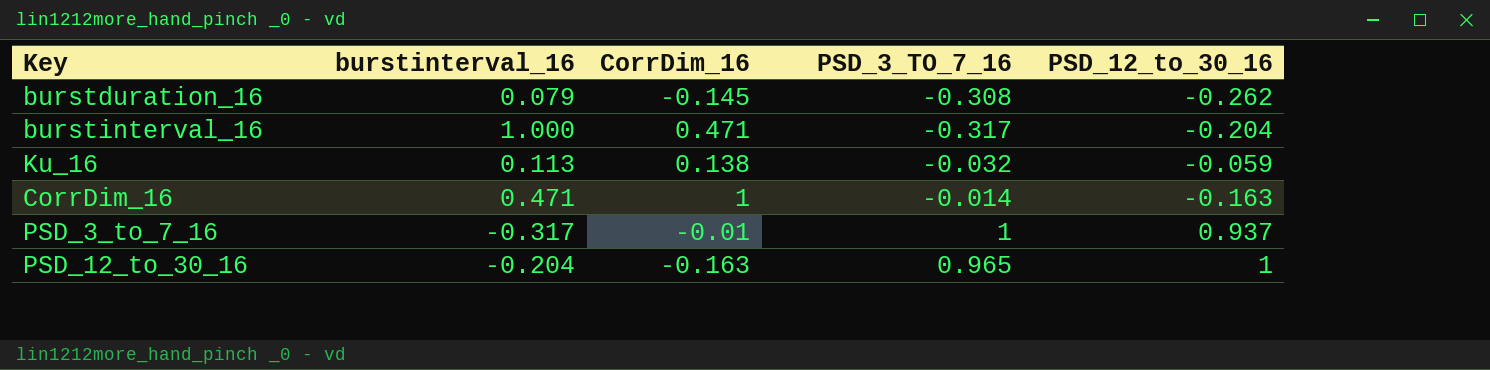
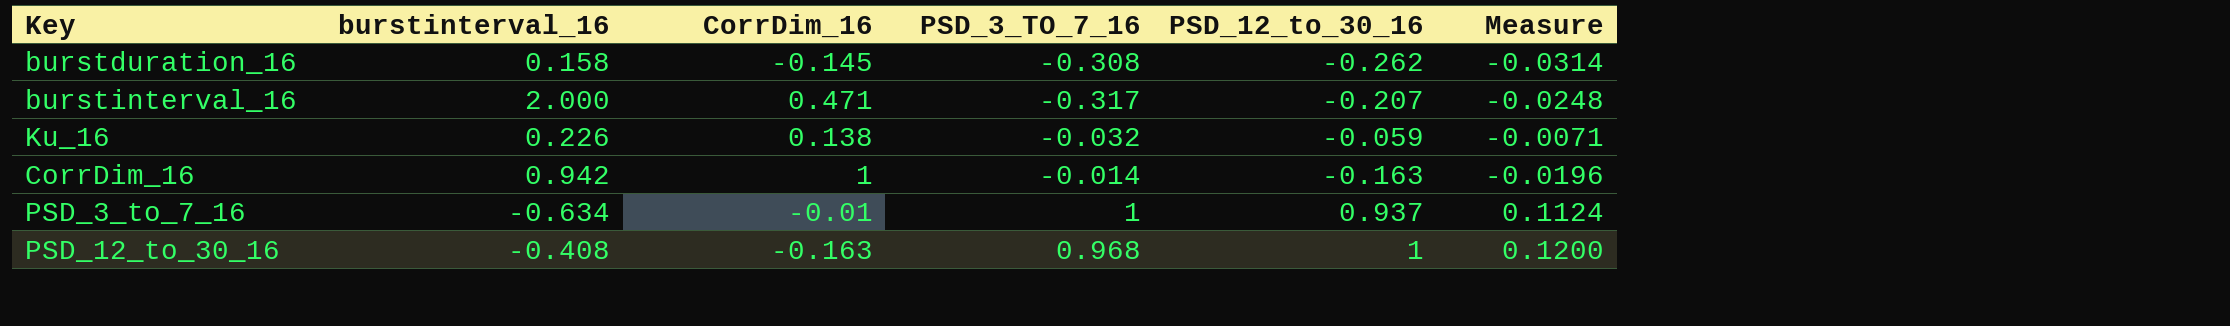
column Measure | formula: none -> [PSD_12_to_30_16] * 0.12
burstduration_16 | burstinterval_16: 0.079 -> 0.158
burstinterval_16 | burstinterval_16: 1.000 -> 2.000
burstinterval_16 | PSD_12_to_30_16: -0.204 -> -0.207
Ku_16 | burstinterval_16: 0.113 -> 0.226
CorrDim_16 | burstinterval_16: 0.471 -> 0.942
PSD_3_to_7_16 | burstinterval_16: -0.317 -> -0.634
PSD_12_to_30_16 | burstinterval_16: -0.204 -> -0.408
PSD_12_to_30_16 | PSD_3_TO_7_16: 0.965 -> 0.968

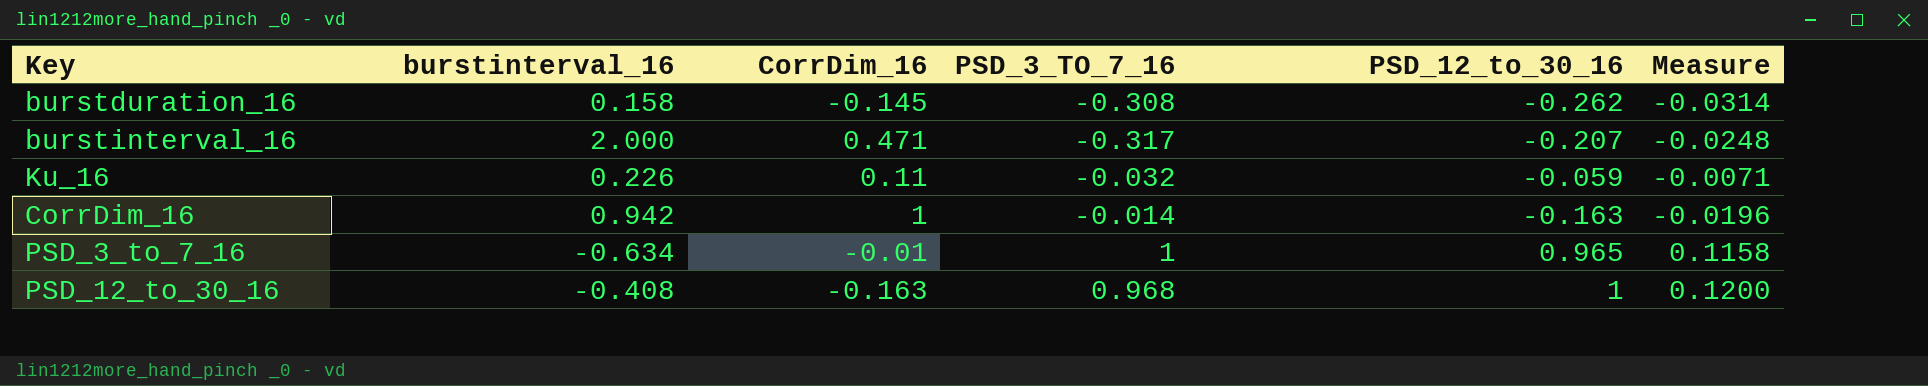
Ku_16 | CorrDim_16: 0.138 -> 0.11
PSD_3_to_7_16 | PSD_12_to_30_16: 0.937 -> 0.965
PSD_3_to_7_16 | Measure: 0.1124 -> 0.1158

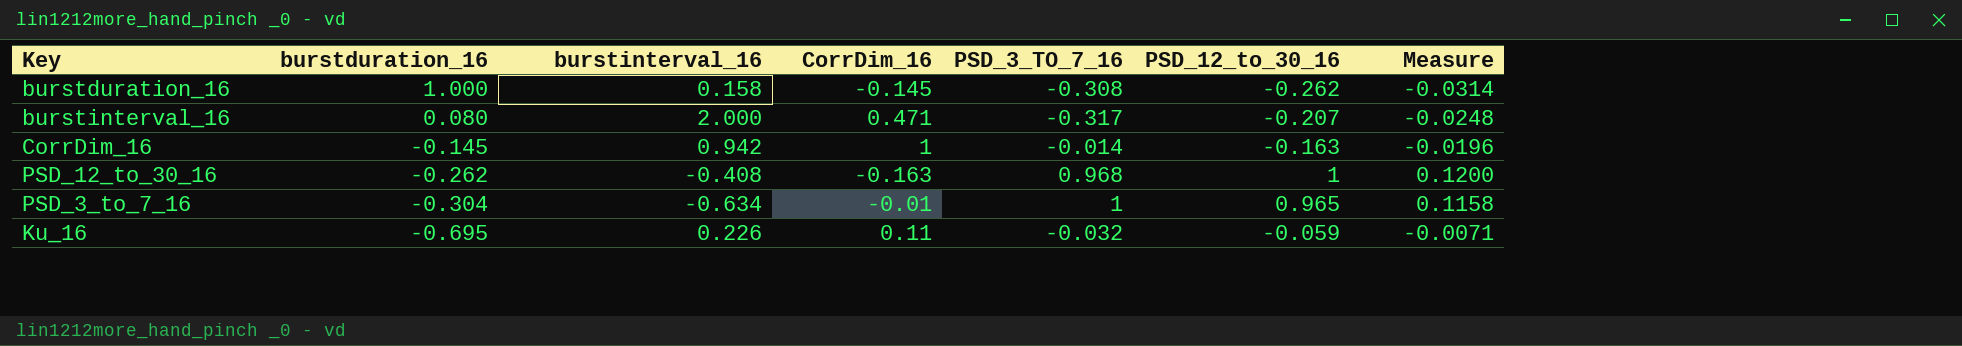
row order: none -> burstduration_16 descending
column burstduration_16 | position: none -> 2

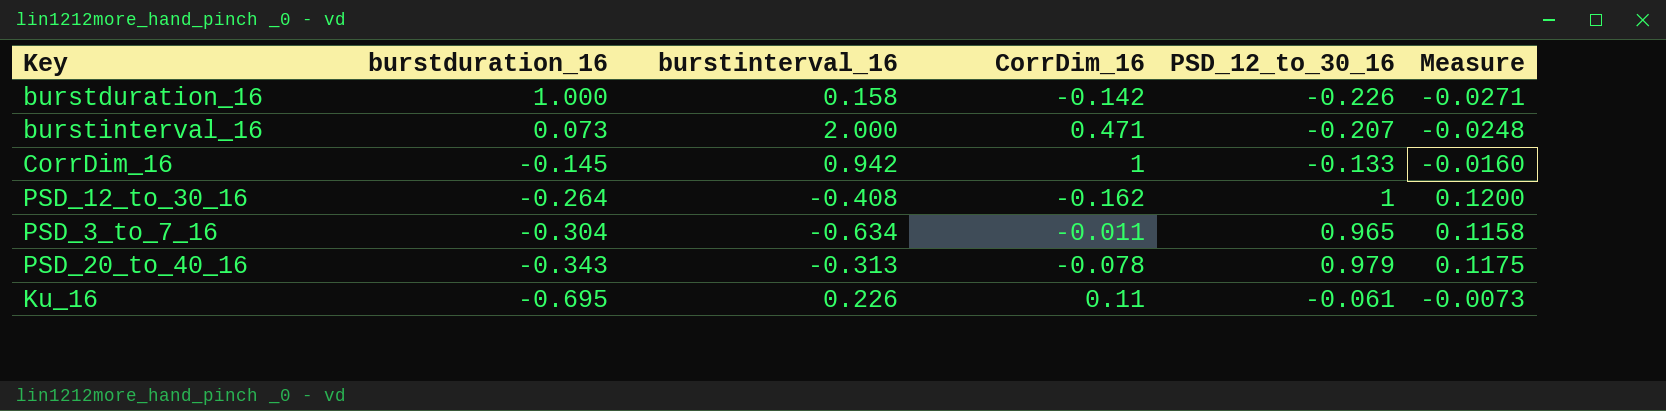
column PSD_3_TO_7_16 | position: 5 -> none
burstduration_16 | CorrDim_16: -0.145 -> -0.142
burstduration_16 | PSD_12_to_30_16: -0.262 -> -0.226
burstduration_16 | Measure: -0.0314 -> -0.0271
burstinterval_16 | burstduration_16: 0.080 -> 0.073
CorrDim_16 | PSD_12_to_30_16: -0.163 -> -0.133
CorrDim_16 | Measure: -0.0196 -> -0.0160
PSD_12_to_30_16 | burstduration_16: -0.262 -> -0.264
PSD_12_to_30_16 | CorrDim_16: -0.163 -> -0.162
PSD_3_to_7_16 | CorrDim_16: -0.01 -> -0.011
row PSD_20_to_40_16: none -> -0.343 | -0.313 | -0.078 | 0.979 | 0.1175
Ku_16 | PSD_12_to_30_16: -0.059 -> -0.061
Ku_16 | Measure: -0.0071 -> -0.0073

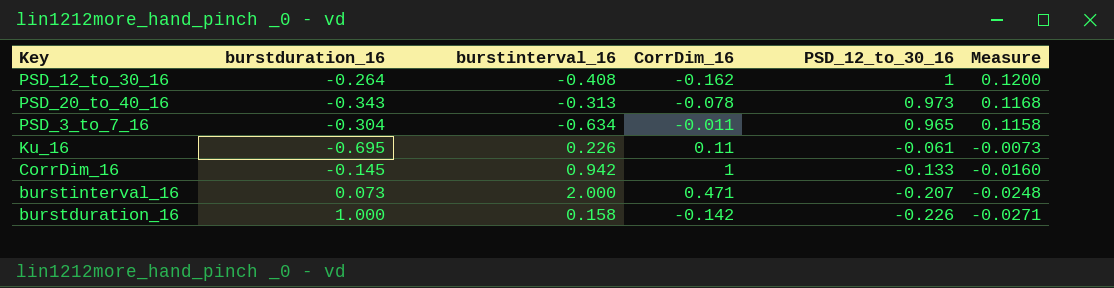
row order: burstduration_16 descending -> PSD_12_to_30_16 descending
PSD_20_to_40_16 | PSD_12_to_30_16: 0.979 -> 0.973
PSD_20_to_40_16 | Measure: 0.1175 -> 0.1168

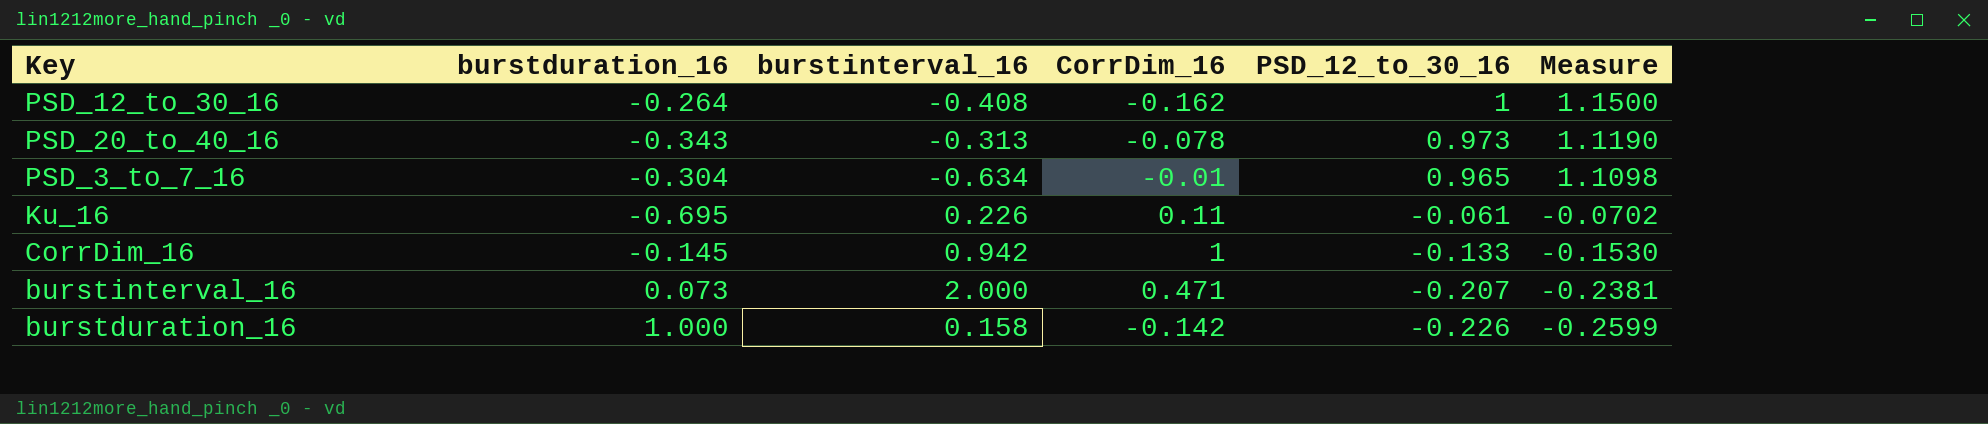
column Measure | formula: [PSD_12_to_30_16] * 0.12 -> [PSD_12_to_30_16] * 1.15
PSD_3_to_7_16 | CorrDim_16: -0.011 -> -0.01

